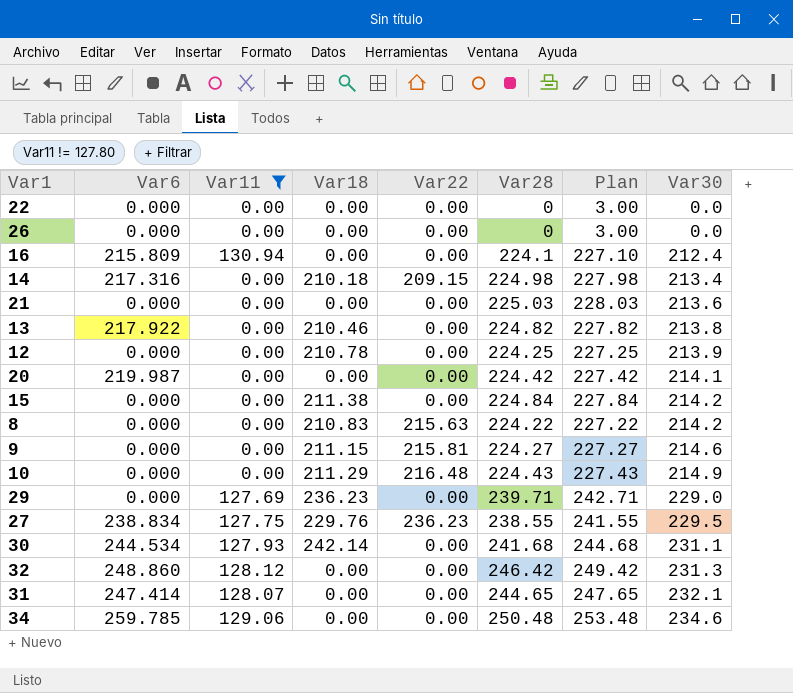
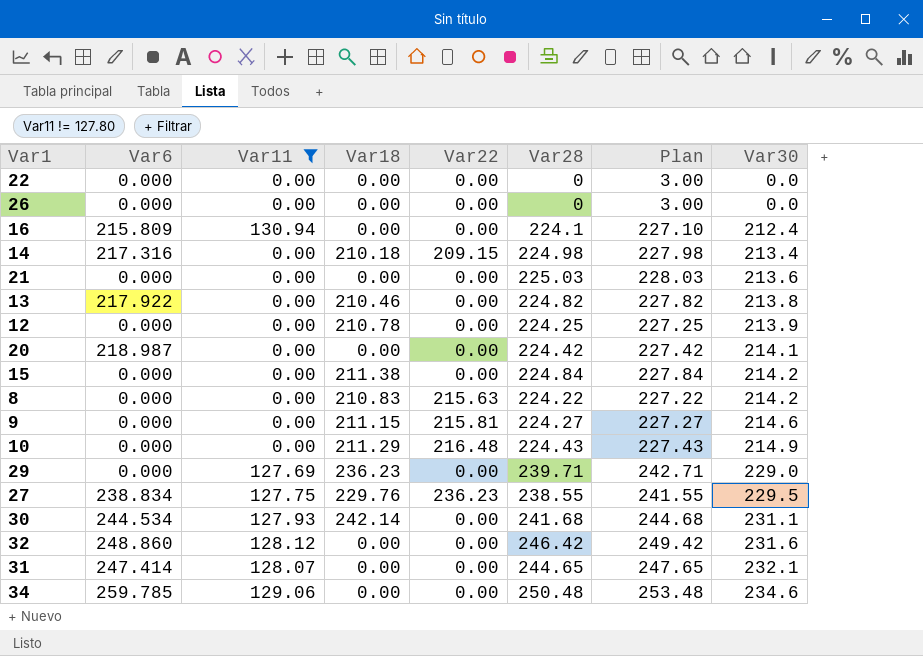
20 | Var6: 219.987 -> 218.987
32 | Var30: 231.3 -> 231.6

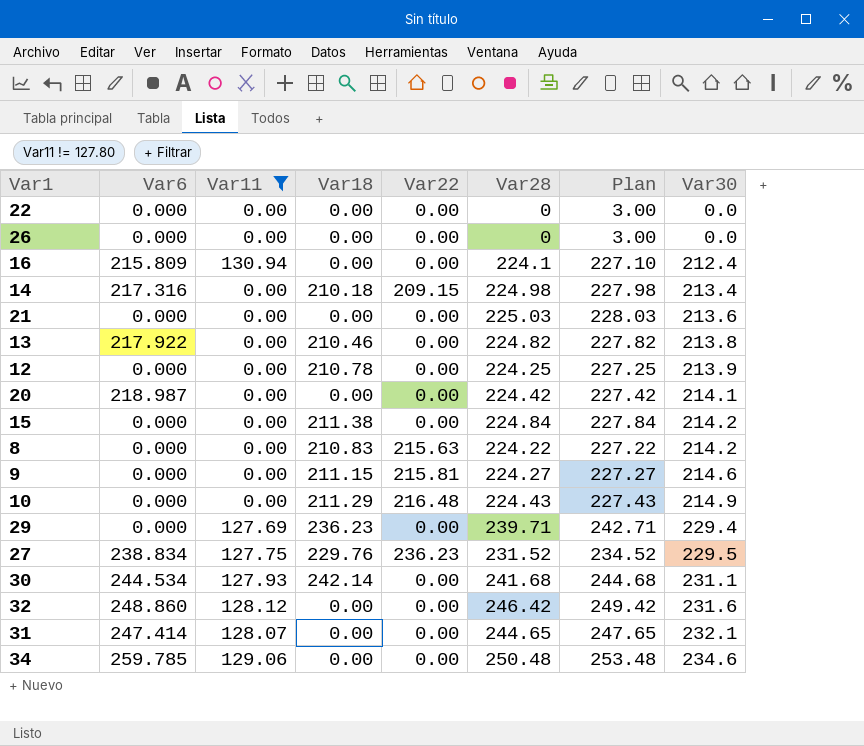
29 | Var30: 229.0 -> 229.4
27 | Var28: 238.55 -> 231.52
27 | Plan: 241.55 -> 234.52

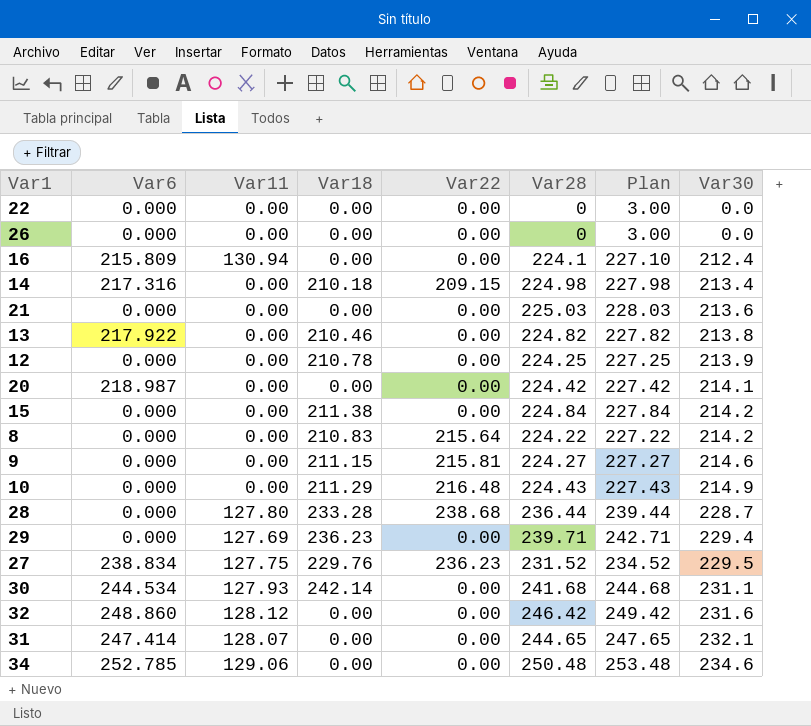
filter: Var11 != 127.80 -> none
8 | Var22: 215.63 -> 215.64
34 | Var6: 259.785 -> 252.785

